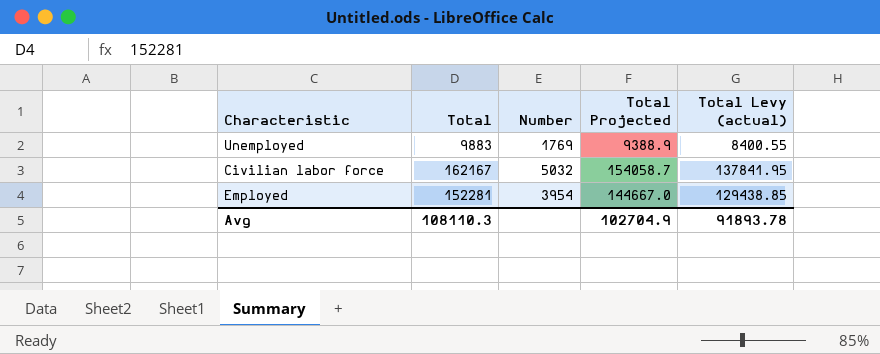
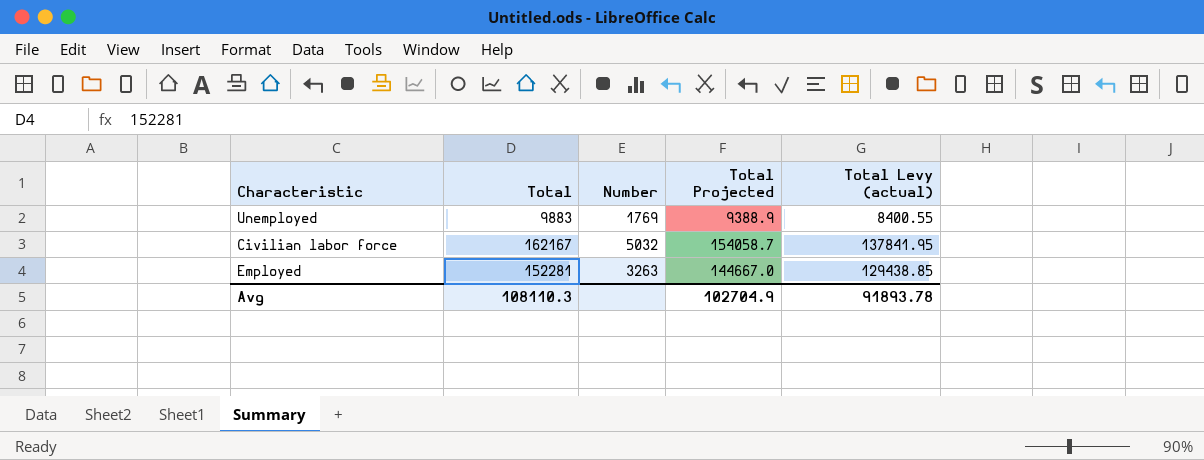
Employed | Number: 3954 -> 3263

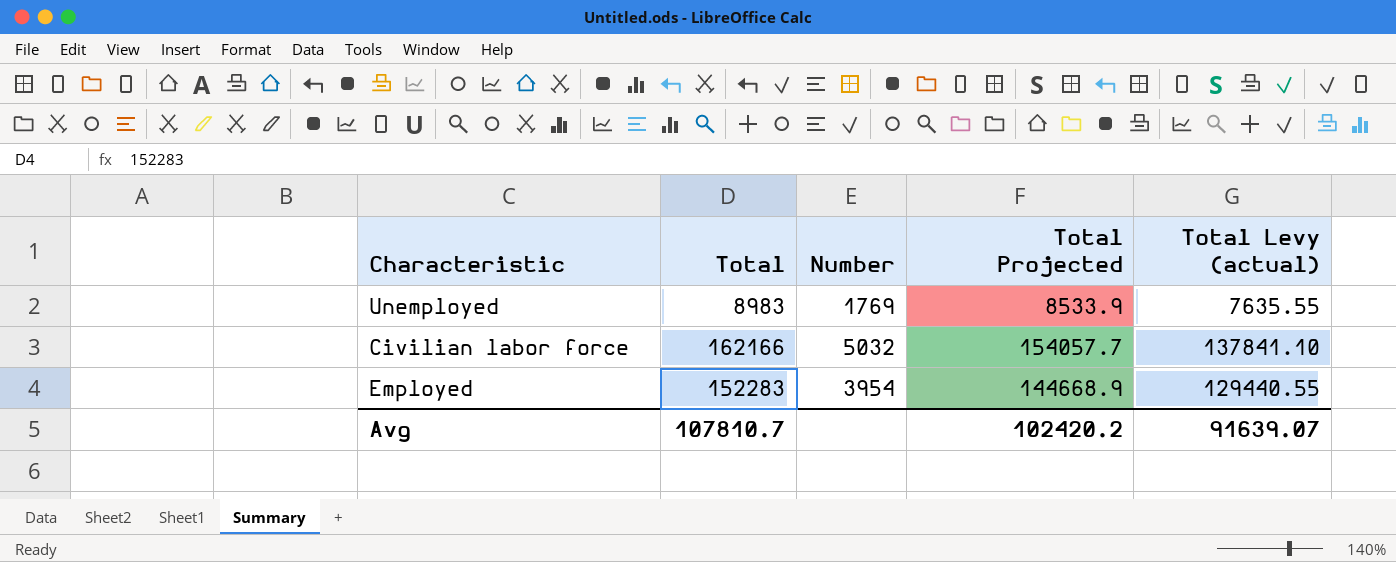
Unemployed | Total: 9883 -> 8983
Unemployed | Total Projected: 9388.9 -> 8533.9
Unemployed | Total Levy (actual): 8400.55 -> 7635.55
Civilian labor force | Total: 162167 -> 162166
Civilian labor force | Total Projected: 154058.7 -> 154057.7
Civilian labor force | Total Levy (actual): 137841.95 -> 137841.10
Employed | Total: 152281 -> 152283
Employed | Number: 3263 -> 3954
Employed | Total Projected: 144667.0 -> 144668.9
Employed | Total Levy (actual): 129438.85 -> 129440.55
Avg | Total: 108110.3 -> 107810.7
Avg | Total Projected: 102704.9 -> 102420.2
Avg | Total Levy (actual): 91893.78 -> 91639.07

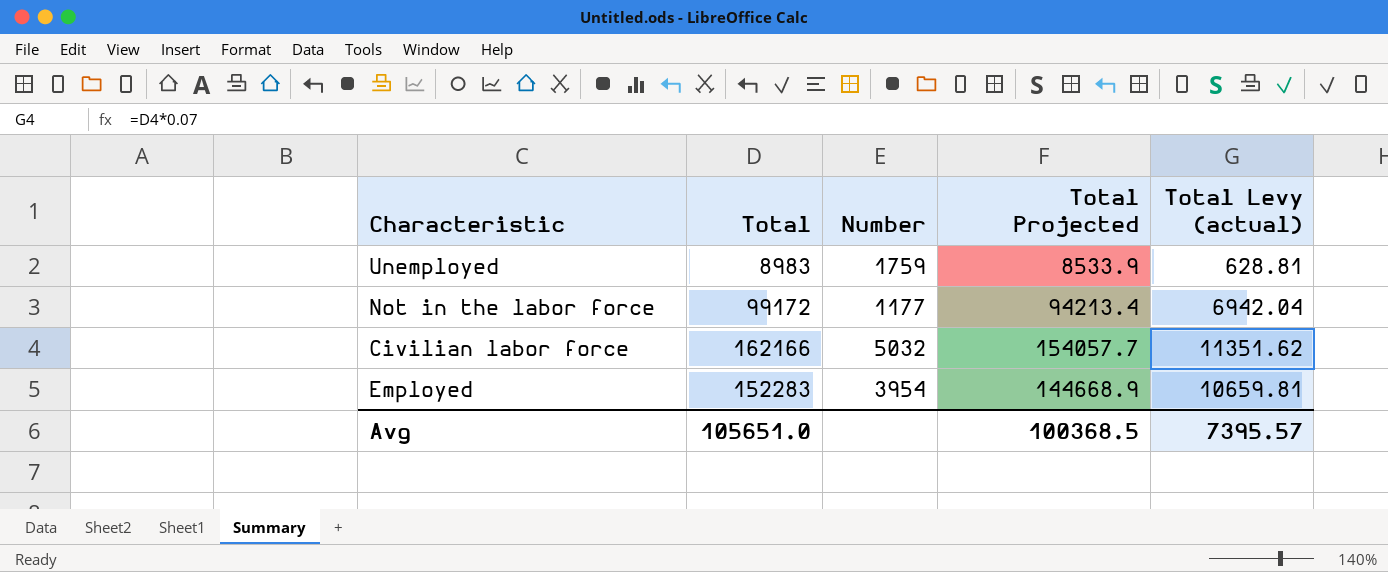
column Total Levy (actual) | formula: [Total] * 0.85 -> [Total] * 0.07
Unemployed | Number: 1769 -> 1759
row Not in the labor force: none -> 99172 | 1177 | 94213.4 | 6942.04
Avg | Total: 107810.7 -> 105651.0
Avg | Total Projected: 102420.2 -> 100368.5
Avg | Total Levy (actual): 91639.07 -> 7395.57

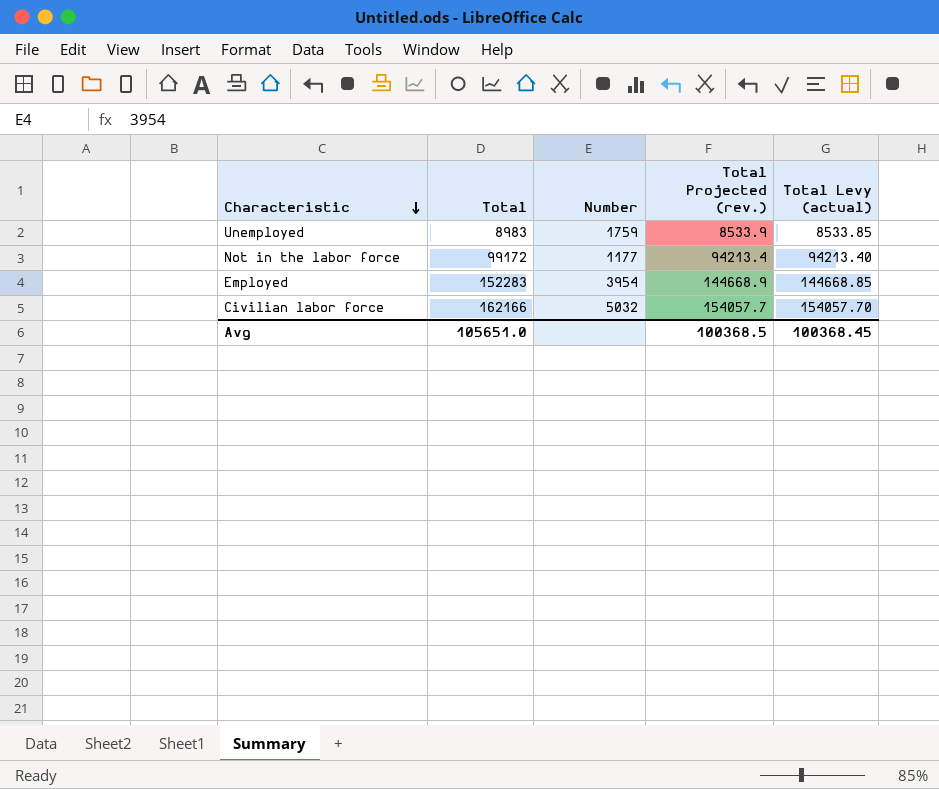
row order: none -> Characteristic descending
column name: Total Projected -> Total Projected (rev.)
column Total Levy (actual) | formula: [Total] * 0.07 -> [Total] * 0.95
Avg | Total Levy (actual): 7395.57 -> 100368.45

